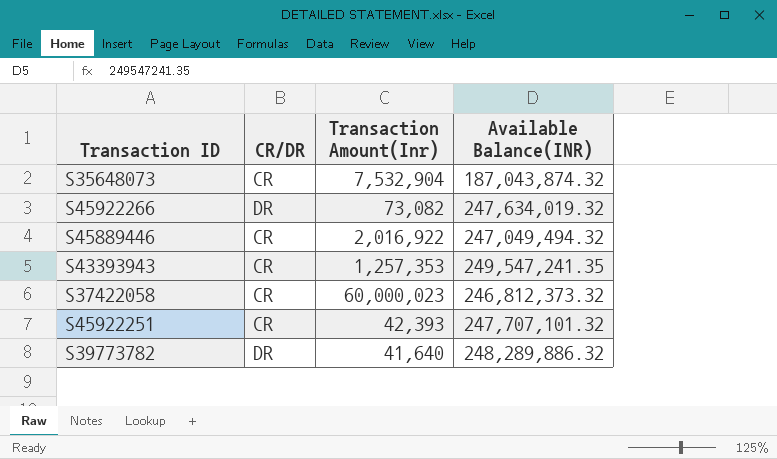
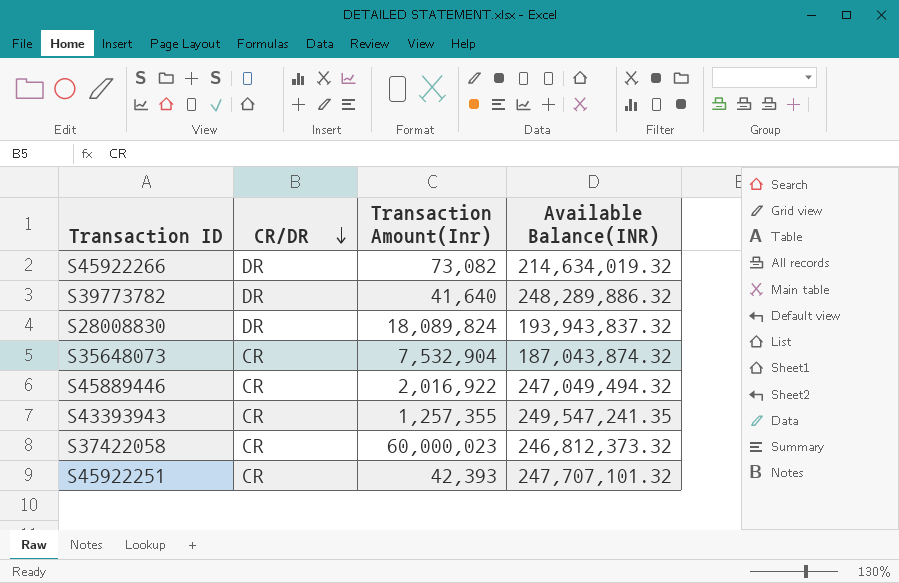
row order: none -> CR/DR descending
S45922266 | Available Balance(INR): 247,634,019.32 -> 214,634,019.32
row S28008830: none -> DR | 18,089,824 | 193,943,837.32
S43393943 | Transaction Amount(Inr): 1,257,353 -> 1,257,355

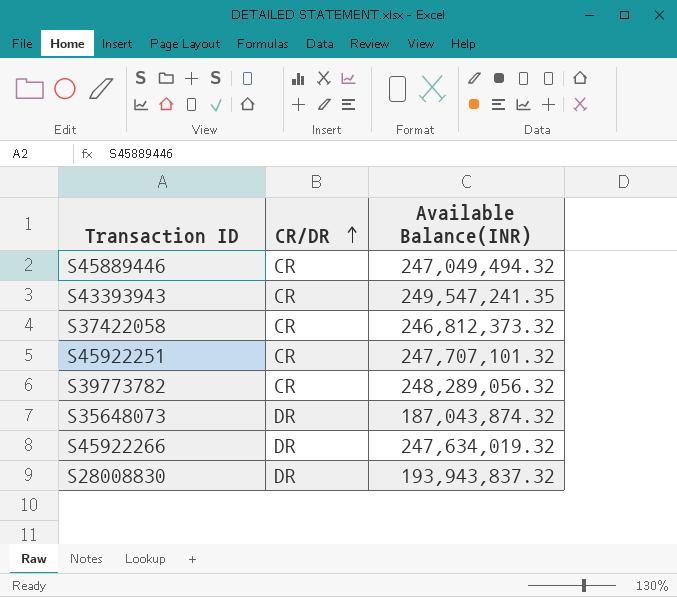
row order: CR/DR descending -> CR/DR ascending
column Transaction Amount(Inr) | position: 3 -> none
S39773782 | CR/DR: DR -> CR
S39773782 | Available Balance(INR): 248,289,886.32 -> 248,289,056.32
S35648073 | CR/DR: CR -> DR
S45922266 | Available Balance(INR): 214,634,019.32 -> 247,634,019.32

